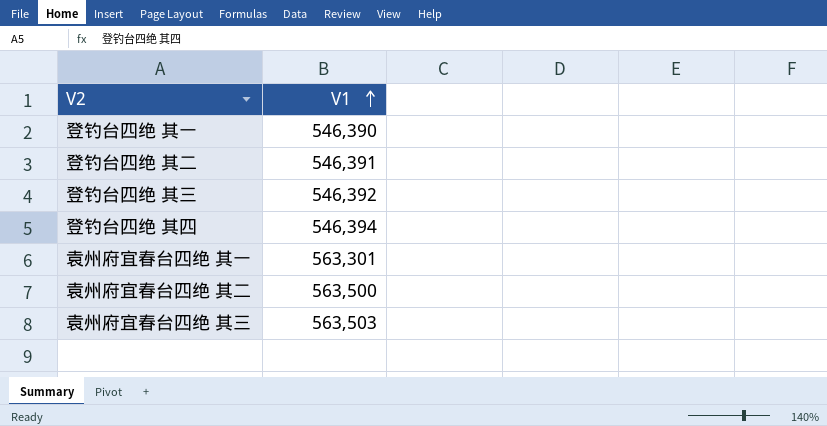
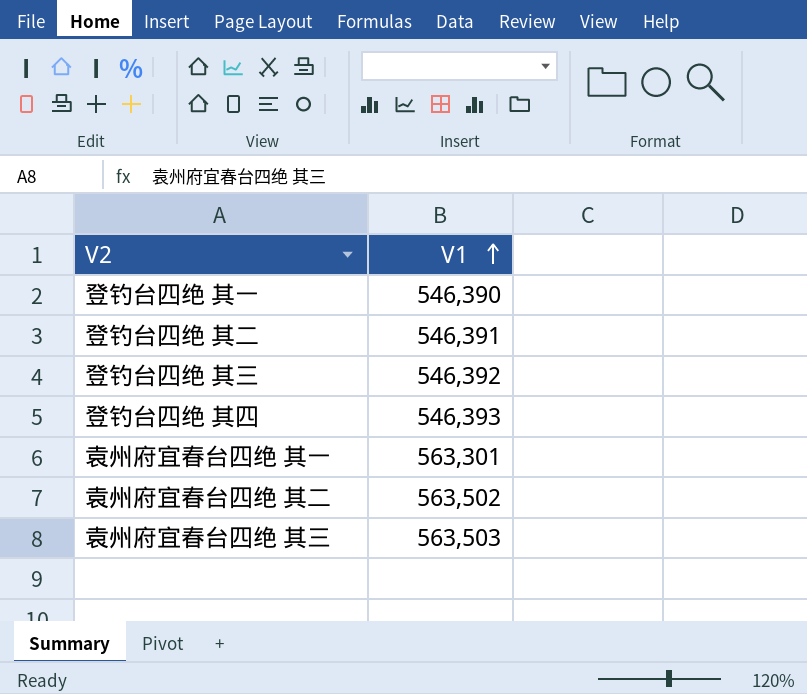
登钓台四绝 其四 | V1: 546,394 -> 546,393
袁州府宜春台四绝 其二 | V1: 563,500 -> 563,502

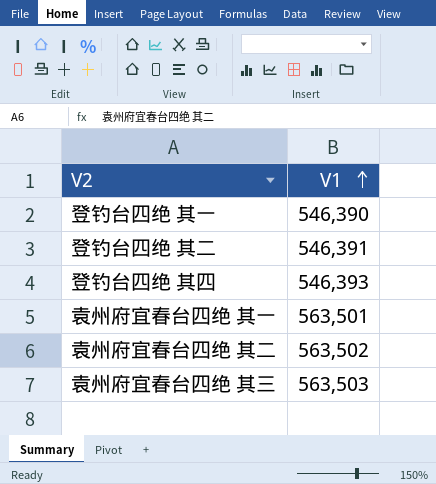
row 登钓台四绝 其三: 546,392 -> none
袁州府宜春台四绝 其一 | V1: 563,301 -> 563,501

